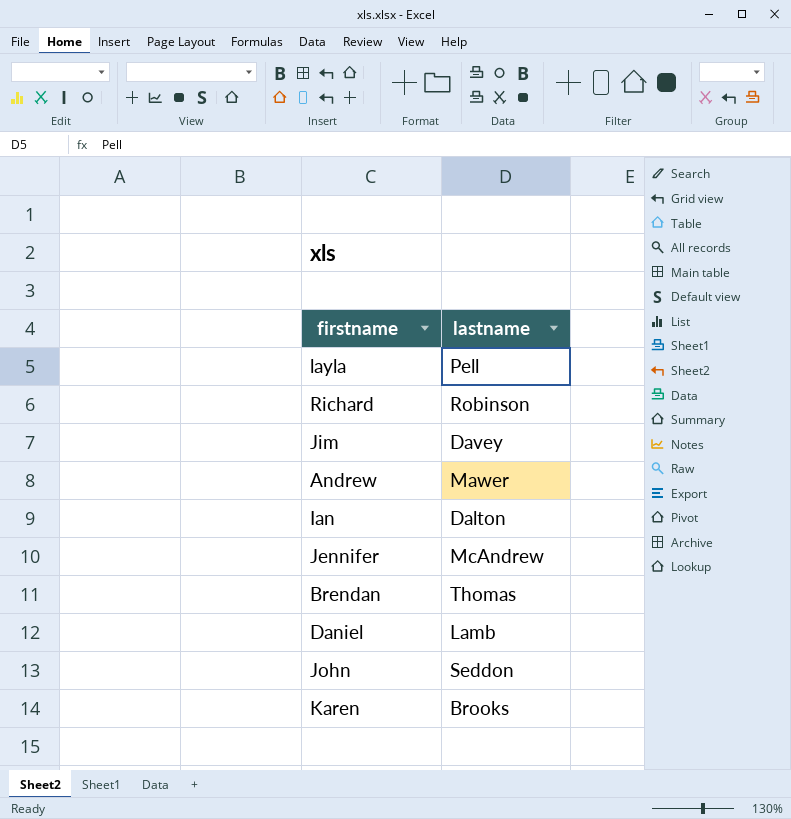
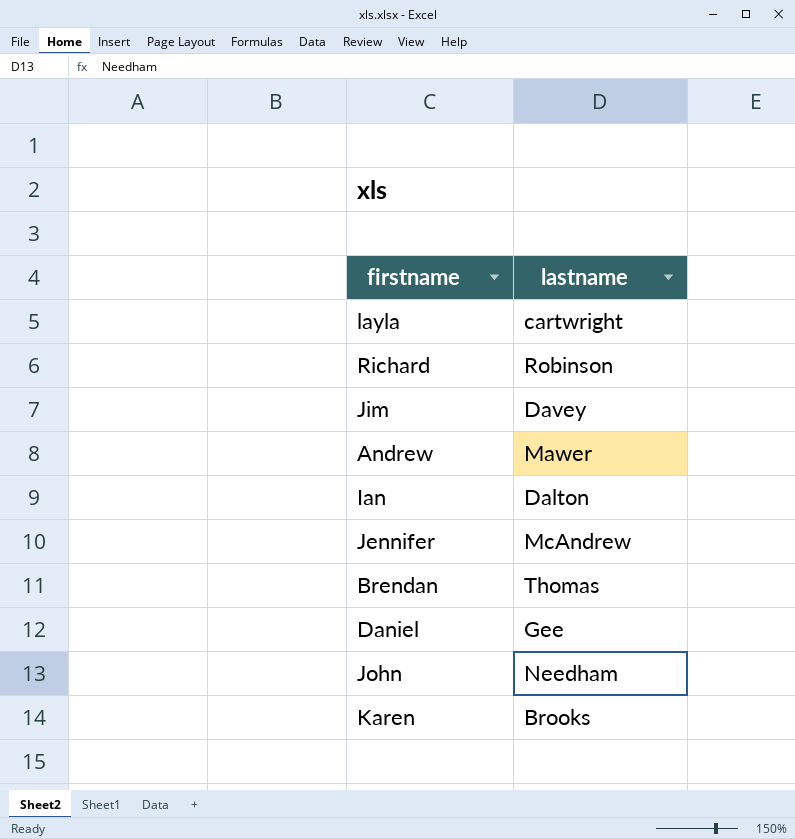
layla | lastname: Pell -> cartwright
Daniel | lastname: Lamb -> Gee
John | lastname: Seddon -> Needham

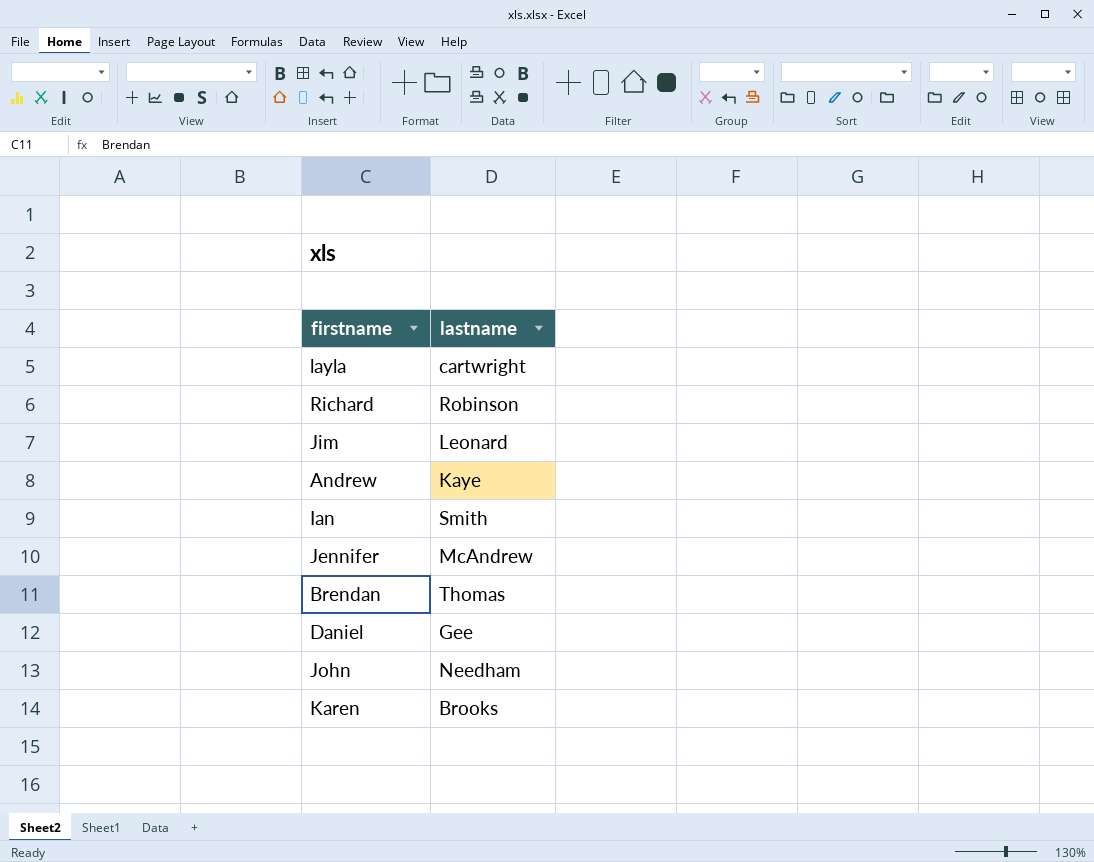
Jim | lastname: Davey -> Leonard
Andrew | lastname: Mawer -> Kaye
Ian | lastname: Dalton -> Smith

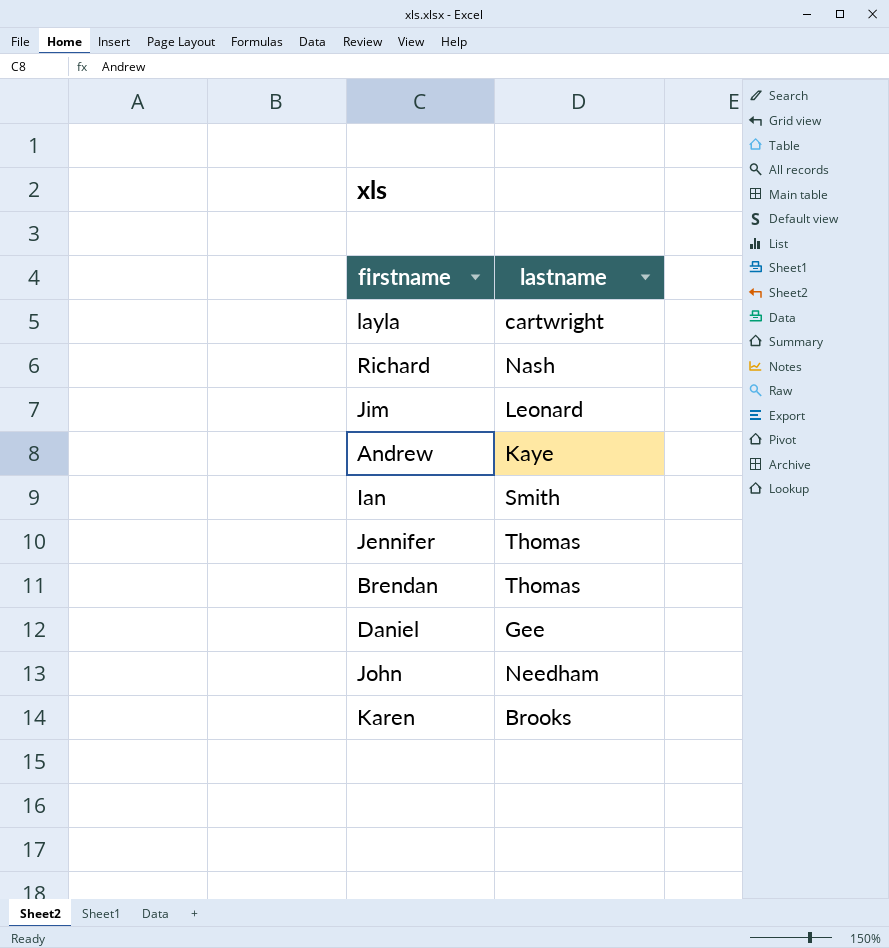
Richard | lastname: Robinson -> Nash
Jennifer | lastname: McAndrew -> Thomas

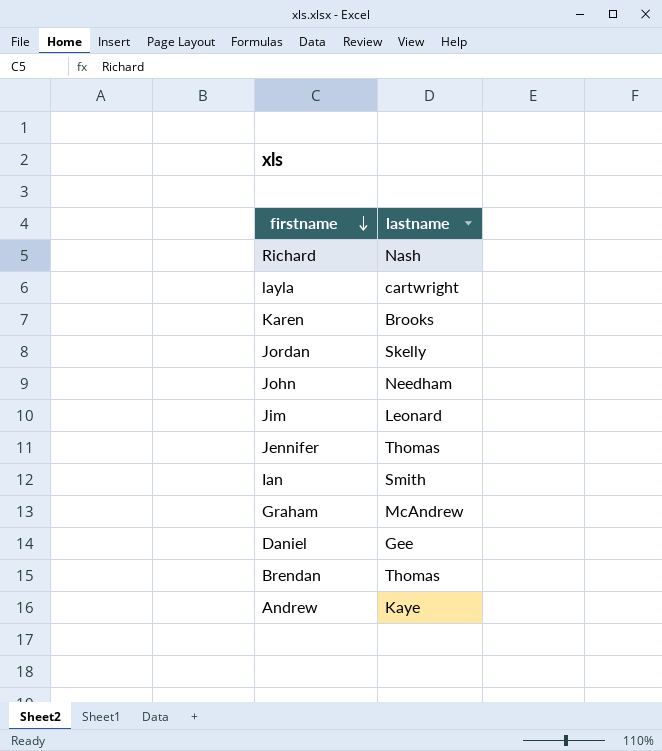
row order: none -> firstname descending
row Jordan: none -> Skelly
row Graham: none -> McAndrew

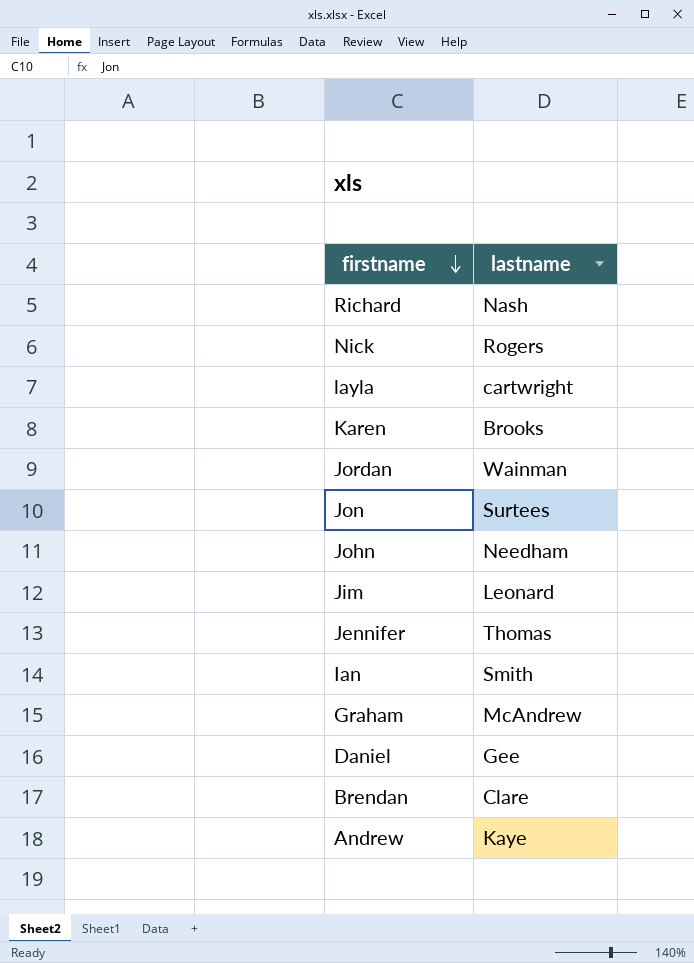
row Nick: none -> Rogers
Jordan | lastname: Skelly -> Wainman
row Jon: none -> Surtees
Brendan | lastname: Thomas -> Clare

